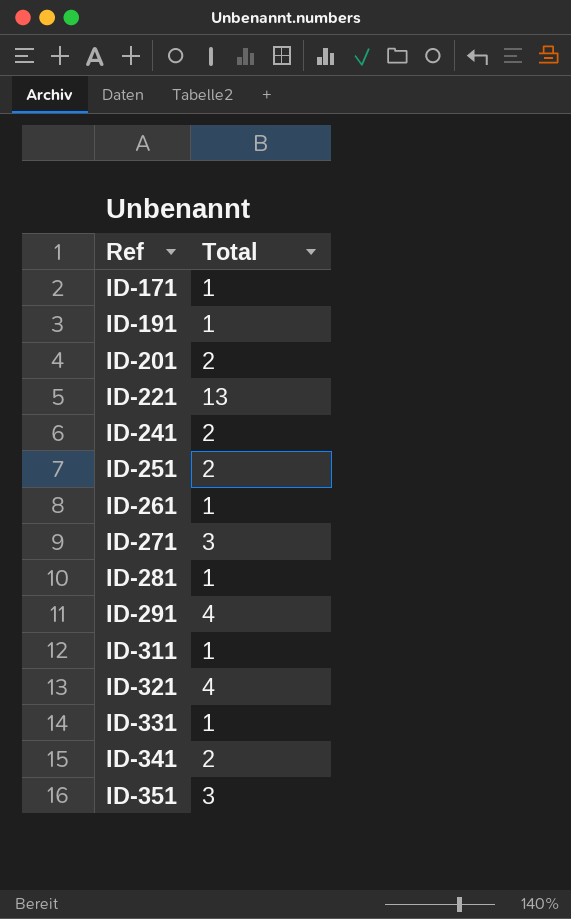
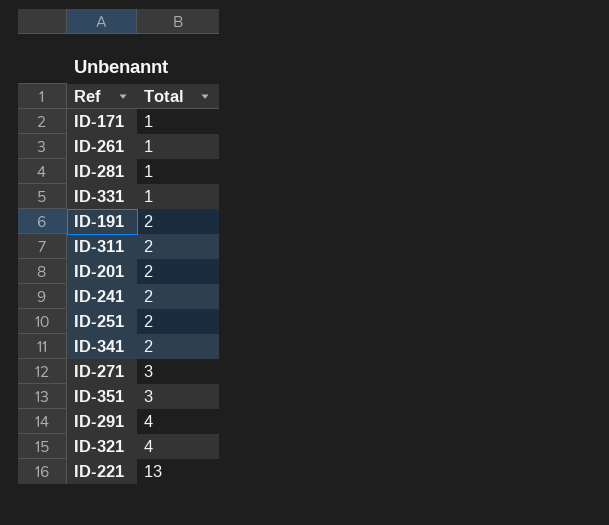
row order: Ref ascending -> Total ascending
ID-191 | Total: 1 -> 2
ID-311 | Total: 1 -> 2

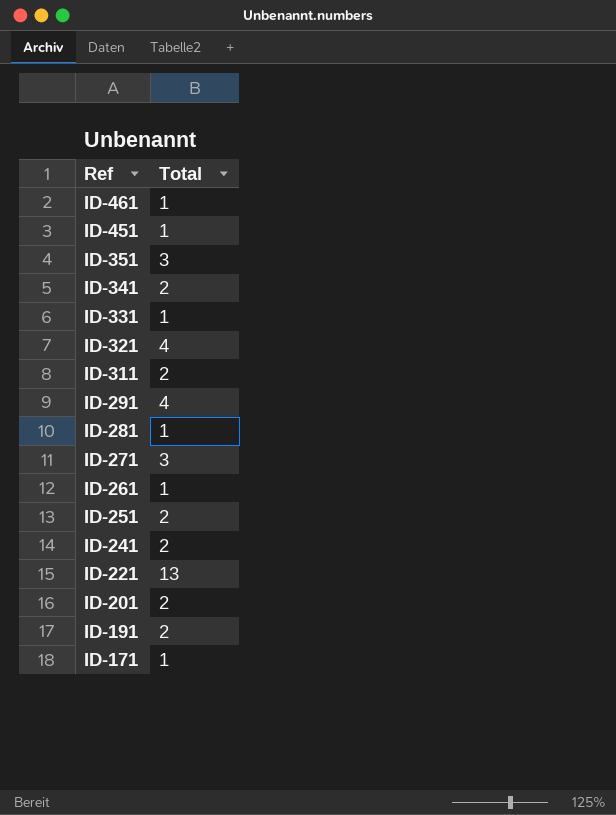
row order: Total ascending -> Ref descending
row ID-461: none -> 1
row ID-451: none -> 1

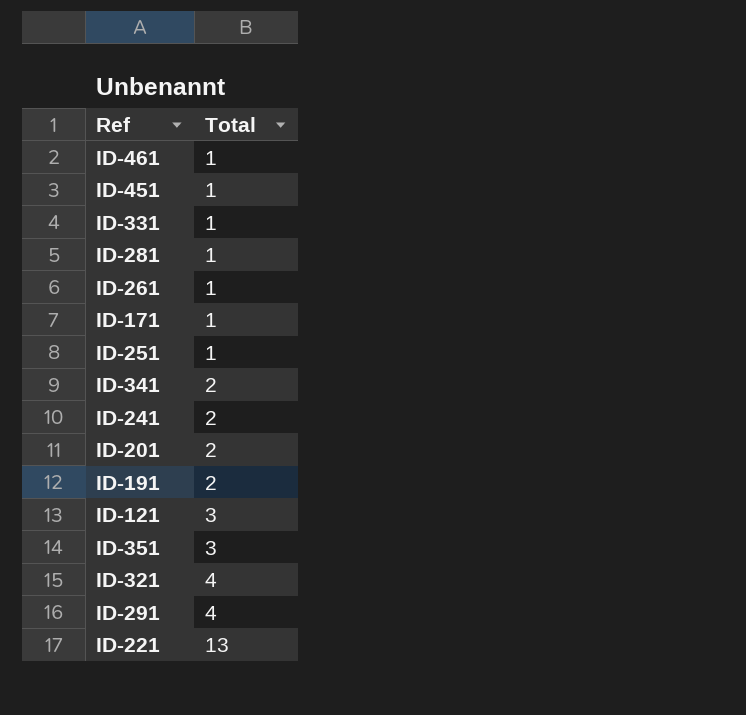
row order: Ref descending -> Total ascending
row ID-311: 2 -> none
row ID-271: 3 -> none
ID-251 | Total: 2 -> 1
row ID-121: none -> 3

